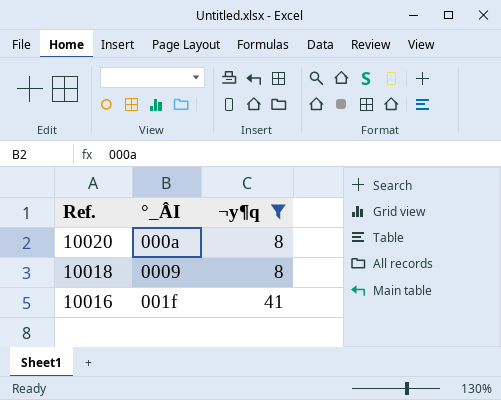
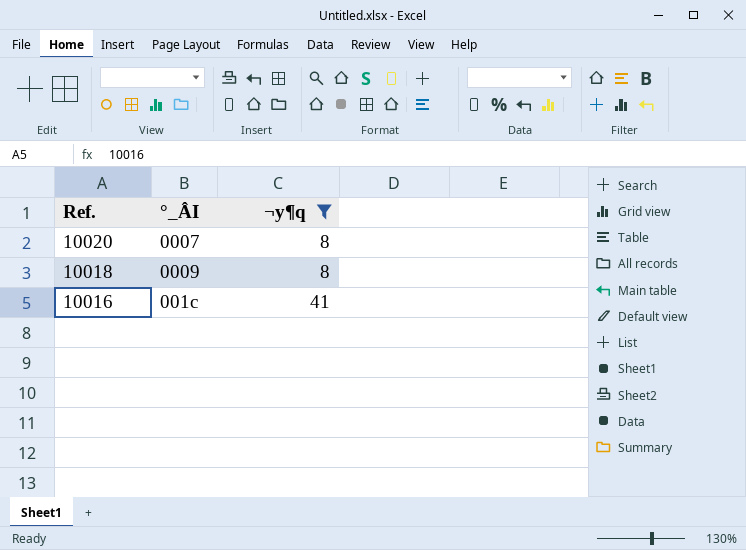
10020 | °_ÂI: 000a -> 0007
10016 | °_ÂI: 001f -> 001c

